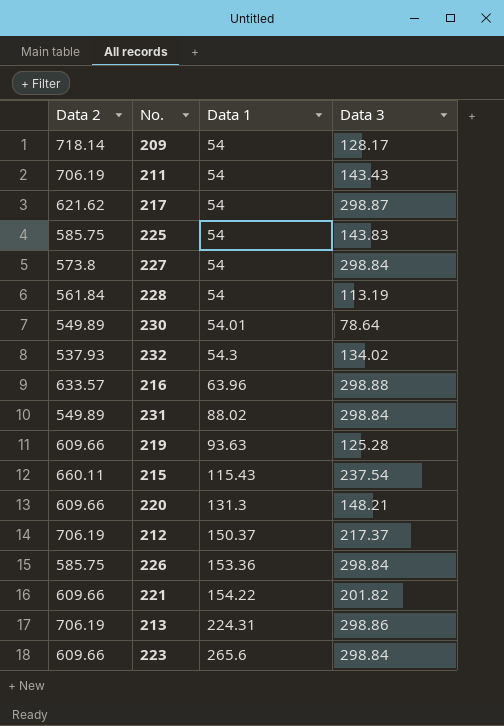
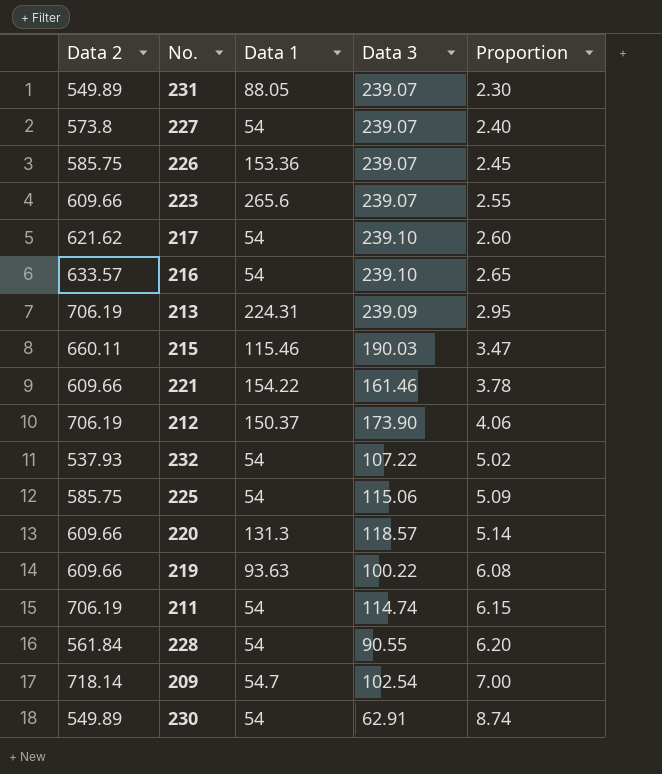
row order: Data 1 ascending -> Proportion ascending
column Proportion | formula: none -> [Data 2] / [Data 3]
231 | Data 1: 88.02 -> 88.05
231 | Data 3: 298.84 -> 239.07
227 | Data 3: 298.84 -> 239.07
226 | Data 3: 298.84 -> 239.07
223 | Data 3: 298.84 -> 239.07
217 | Data 3: 298.87 -> 239.10
216 | Data 1: 63.96 -> 54
216 | Data 3: 298.88 -> 239.10
213 | Data 3: 298.86 -> 239.09
215 | Data 1: 115.43 -> 115.46
215 | Data 3: 237.54 -> 190.03
221 | Data 3: 201.82 -> 161.46
212 | Data 3: 217.37 -> 173.90
232 | Data 1: 54.3 -> 54
232 | Data 3: 134.02 -> 107.22
225 | Data 3: 143.83 -> 115.06
220 | Data 3: 148.21 -> 118.57
219 | Data 3: 125.28 -> 100.22
211 | Data 3: 143.43 -> 114.74
228 | Data 3: 113.19 -> 90.55
209 | Data 1: 54 -> 54.7
209 | Data 3: 128.17 -> 102.54
230 | Data 1: 54.01 -> 54
230 | Data 3: 78.64 -> 62.91

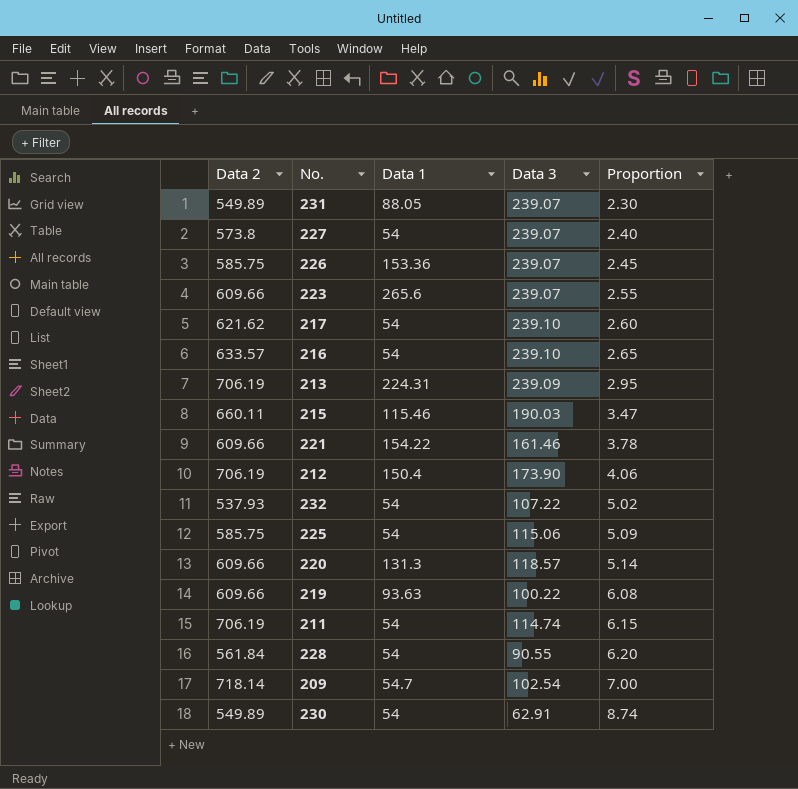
212 | Data 1: 150.37 -> 150.4

